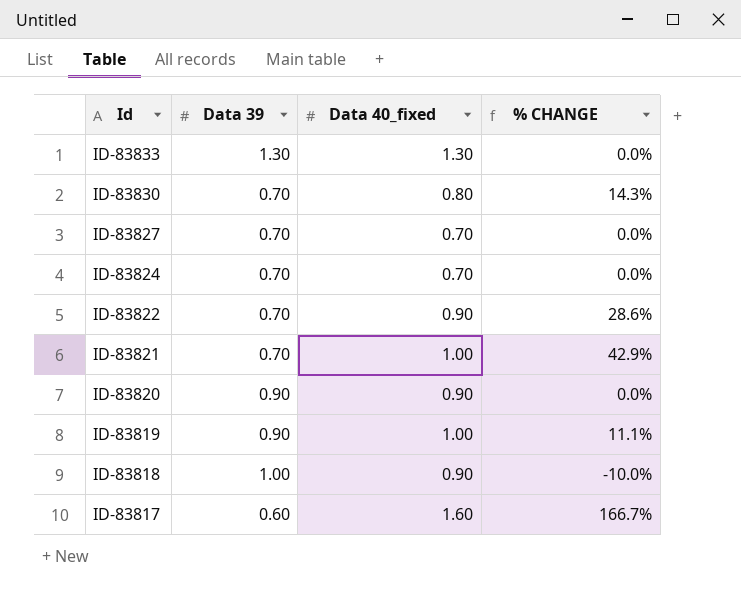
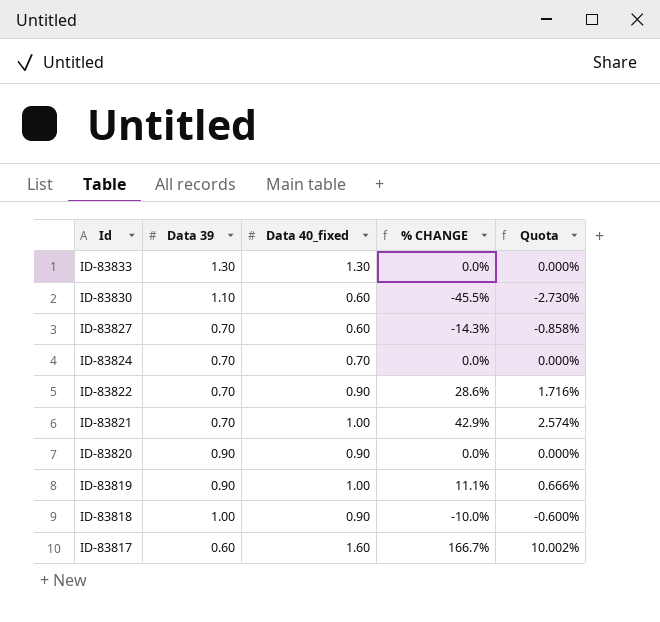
column Quota | formula: none -> [% CHANGE] * 0.06
ID-83830 | Data 39: 0.70 -> 1.10
ID-83830 | Data 40_fixed: 0.80 -> 0.60
ID-83830 | % CHANGE: 14.3% -> -45.5%
ID-83827 | Data 40_fixed: 0.70 -> 0.60
ID-83827 | % CHANGE: 0.0% -> -14.3%

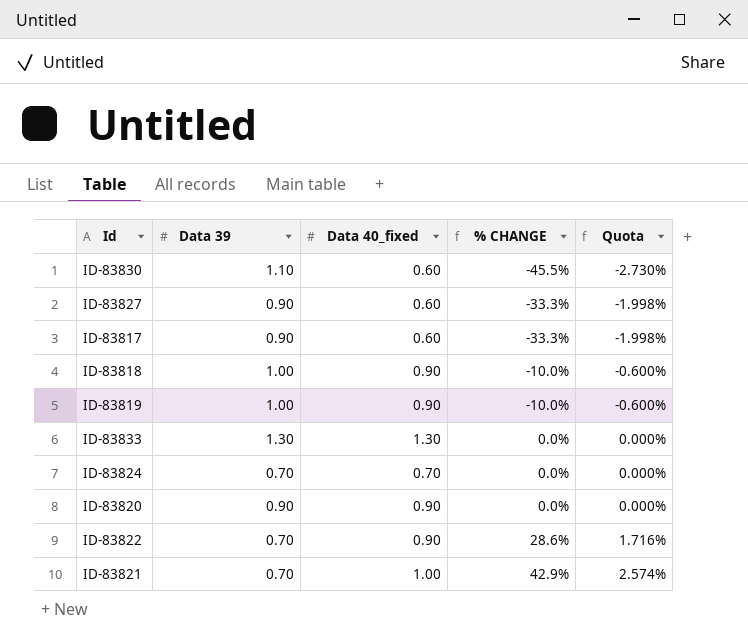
row order: Id descending -> % CHANGE ascending
ID-83827 | Data 39: 0.70 -> 0.90
ID-83827 | % CHANGE: -14.3% -> -33.3%
ID-83827 | Quota: -0.858% -> -1.998%
ID-83817 | Data 39: 0.60 -> 0.90
ID-83817 | Data 40_fixed: 1.60 -> 0.60
ID-83817 | % CHANGE: 166.7% -> -33.3%
ID-83817 | Quota: 10.002% -> -1.998%
ID-83819 | Data 39: 0.90 -> 1.00
ID-83819 | Data 40_fixed: 1.00 -> 0.90
ID-83819 | % CHANGE: 11.1% -> -10.0%
ID-83819 | Quota: 0.666% -> -0.600%

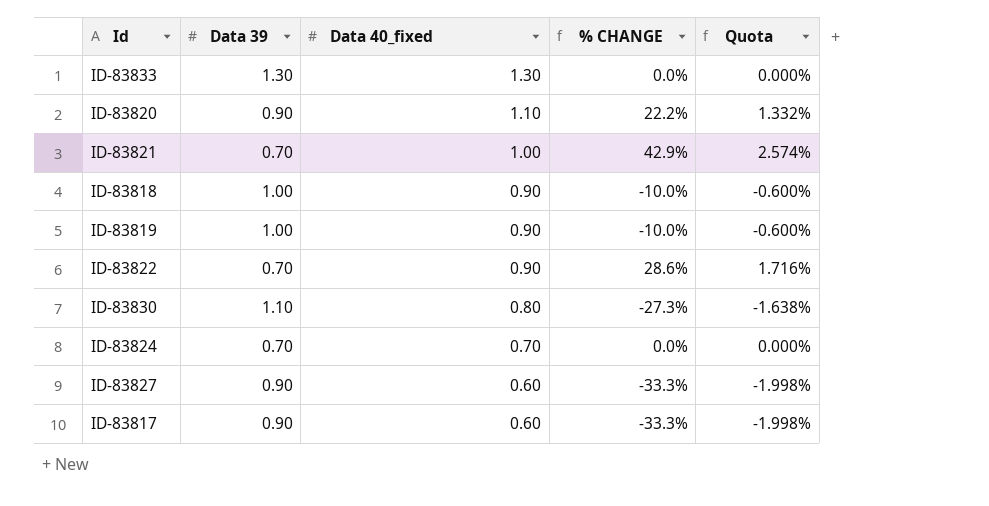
row order: % CHANGE ascending -> Data 40_fixed descending
ID-83820 | Data 40_fixed: 0.90 -> 1.10
ID-83820 | % CHANGE: 0.0% -> 22.2%
ID-83820 | Quota: 0.000% -> 1.332%
ID-83830 | Data 40_fixed: 0.60 -> 0.80
ID-83830 | % CHANGE: -45.5% -> -27.3%
ID-83830 | Quota: -2.730% -> -1.638%

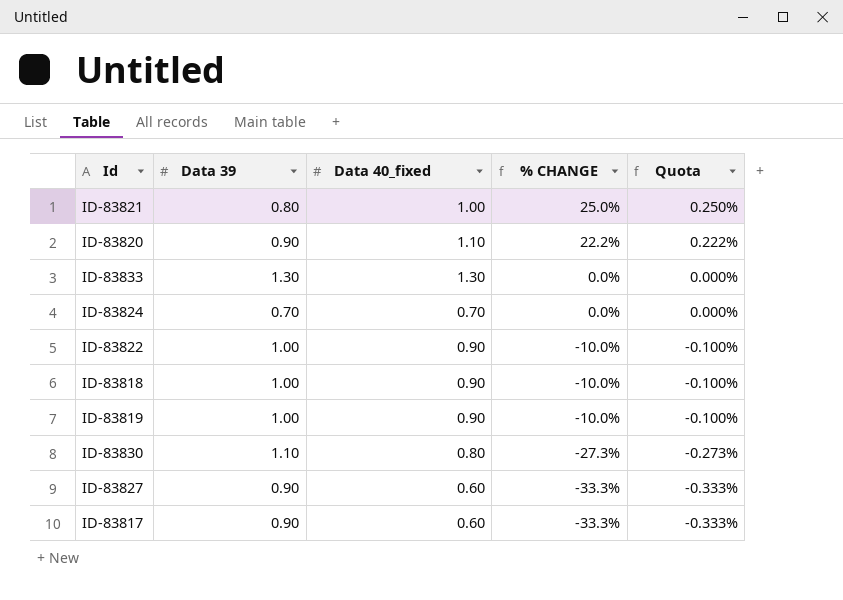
row order: Data 40_fixed descending -> % CHANGE descending
column Quota | formula: [% CHANGE] * 0.06 -> [% CHANGE] * 0.01
ID-83821 | Data 39: 0.70 -> 0.80
ID-83821 | % CHANGE: 42.9% -> 25.0%
ID-83822 | Data 39: 0.70 -> 1.00
ID-83822 | % CHANGE: 28.6% -> -10.0%

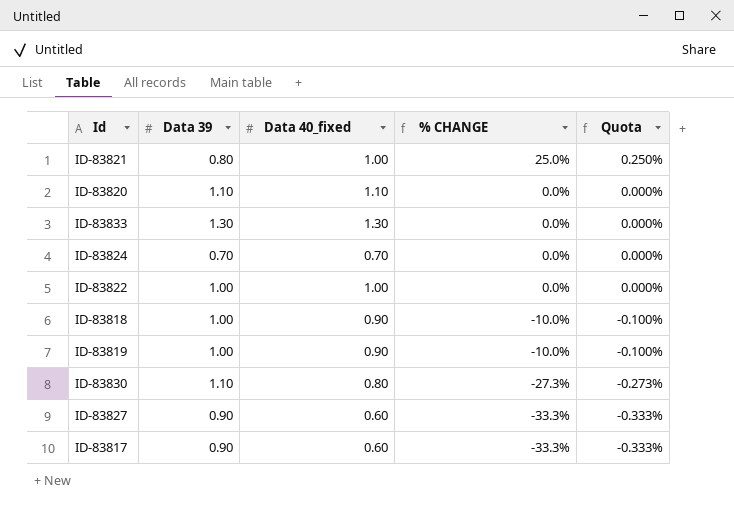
ID-83820 | Data 39: 0.90 -> 1.10
ID-83820 | % CHANGE: 22.2% -> 0.0%
ID-83820 | Quota: 0.222% -> 0.000%
ID-83822 | Data 40_fixed: 0.90 -> 1.00
ID-83822 | % CHANGE: -10.0% -> 0.0%
ID-83822 | Quota: -0.100% -> 0.000%

